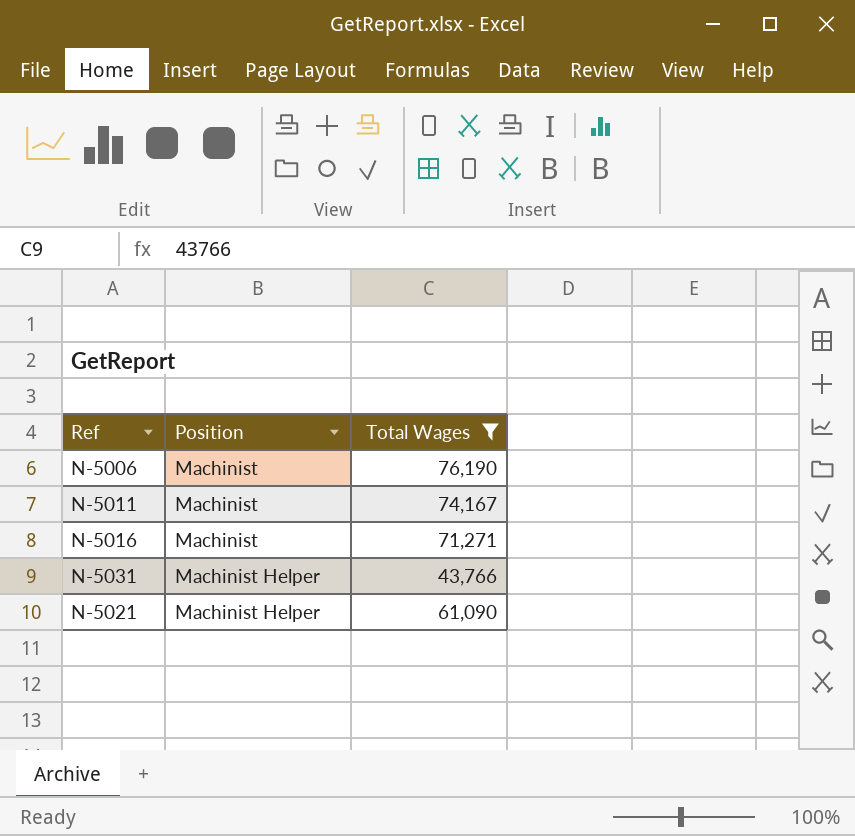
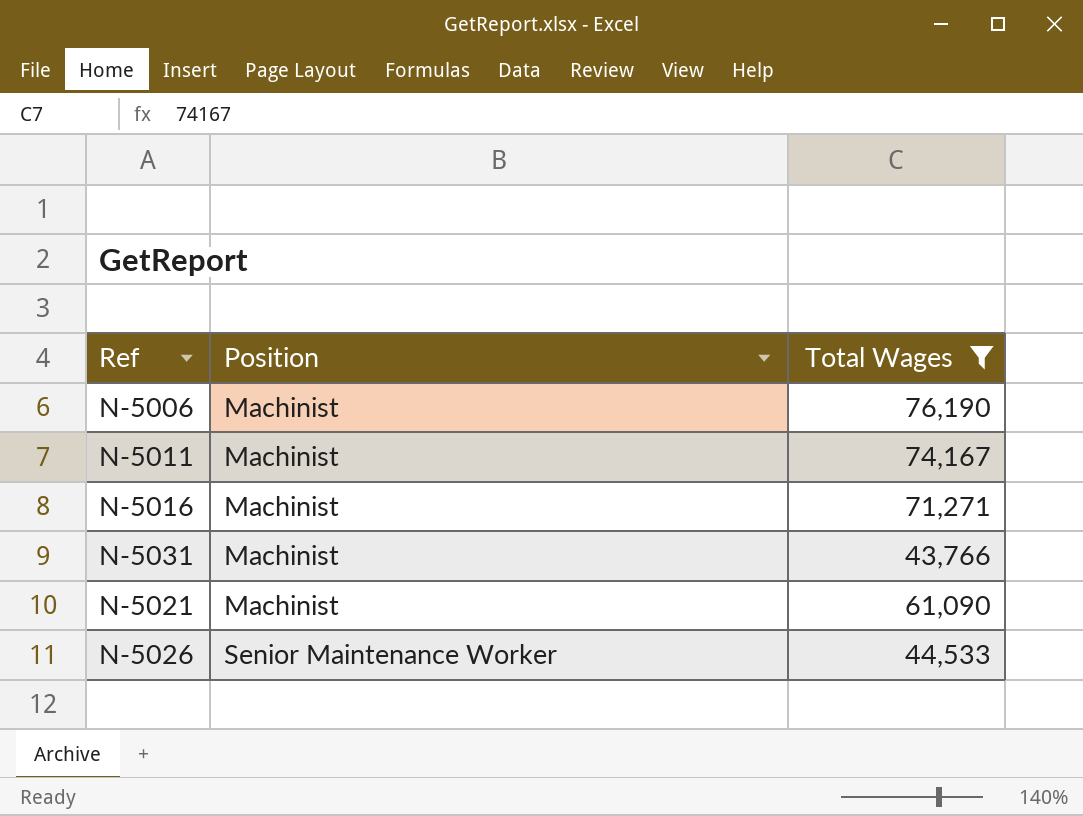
N-5031 | Position: Machinist Helper -> Machinist
N-5021 | Position: Machinist Helper -> Machinist
row N-5026: none -> Senior Maintenance Worker | 44,533

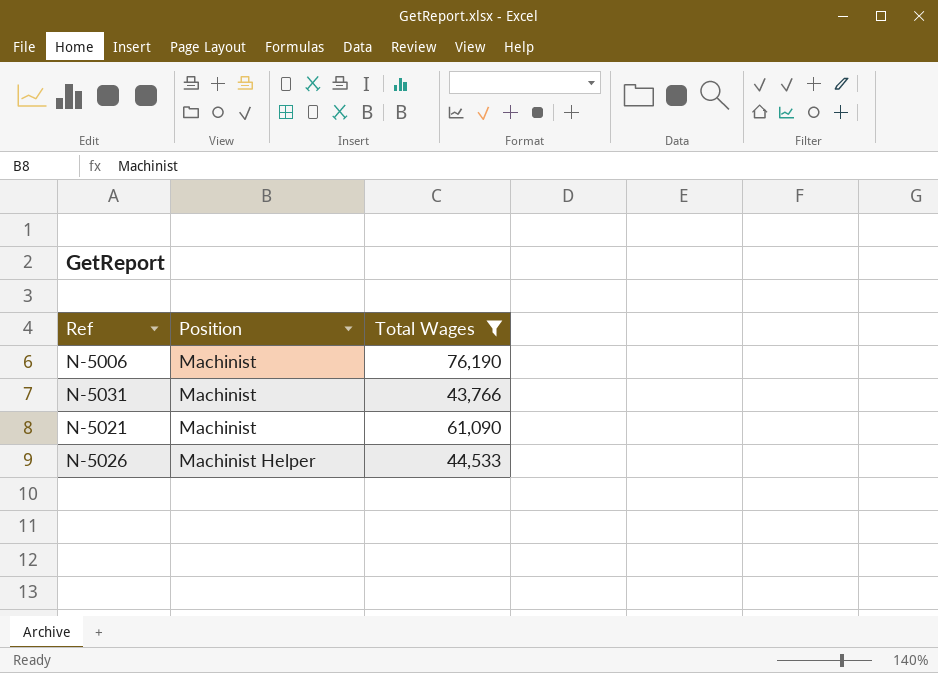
row N-5011: Machinist | 74,167 -> none
row N-5016: Machinist | 71,271 -> none
N-5026 | Position: Senior Maintenance Worker -> Machinist Helper

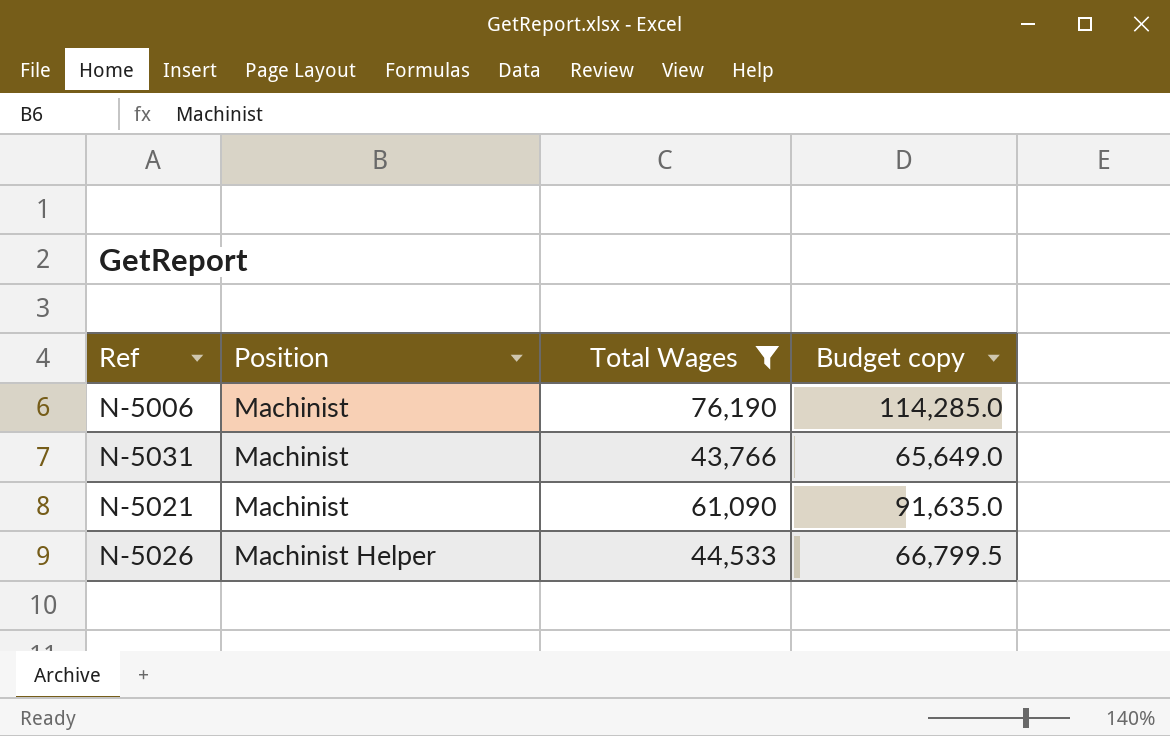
column Budget copy | formula: none -> [Total Wages] * 1.5

